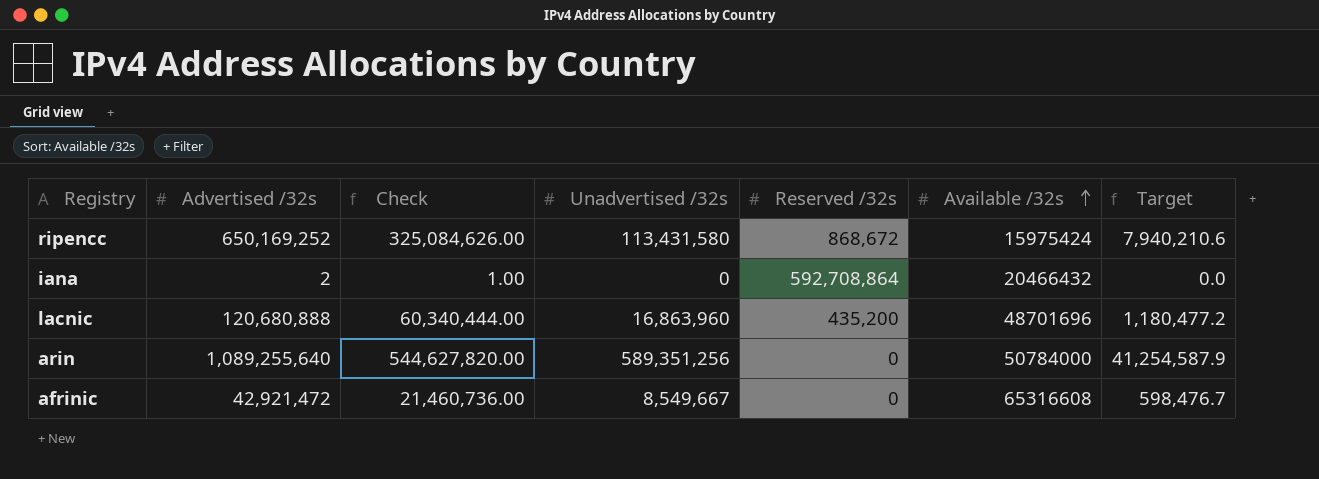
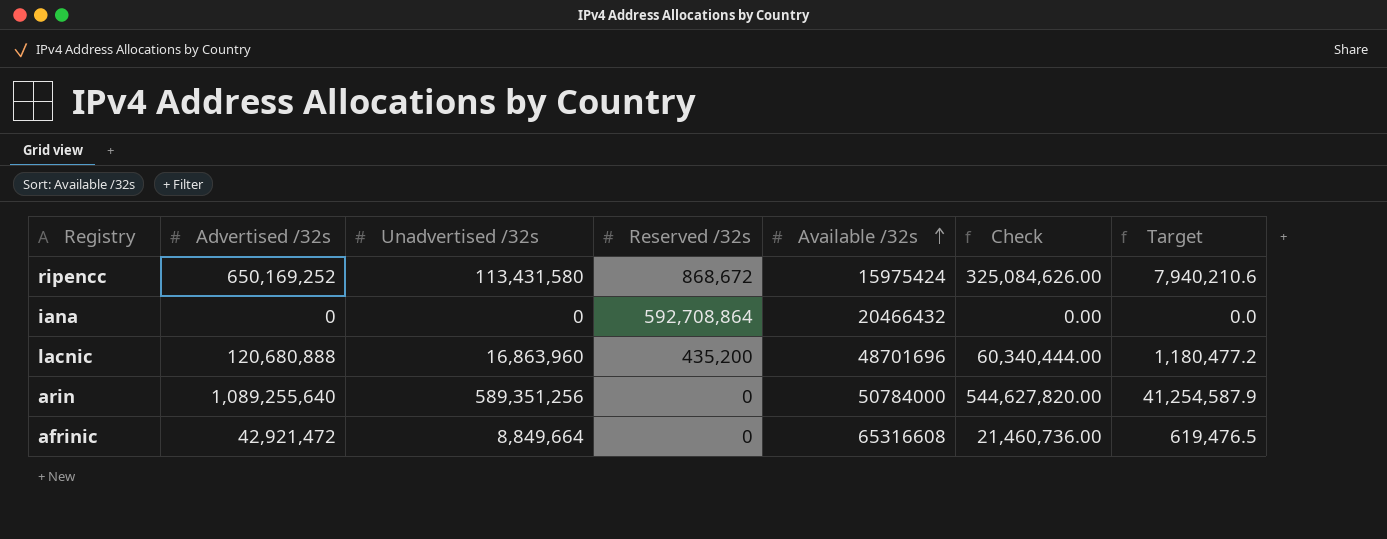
column Check | position: 3 -> 6
iana | Advertised /32s: 2 -> 0
iana | Check: 1.00 -> 0.00
afrinic | Unadvertised /32s: 8,549,667 -> 8,849,664
afrinic | Target: 598,476.7 -> 619,476.5

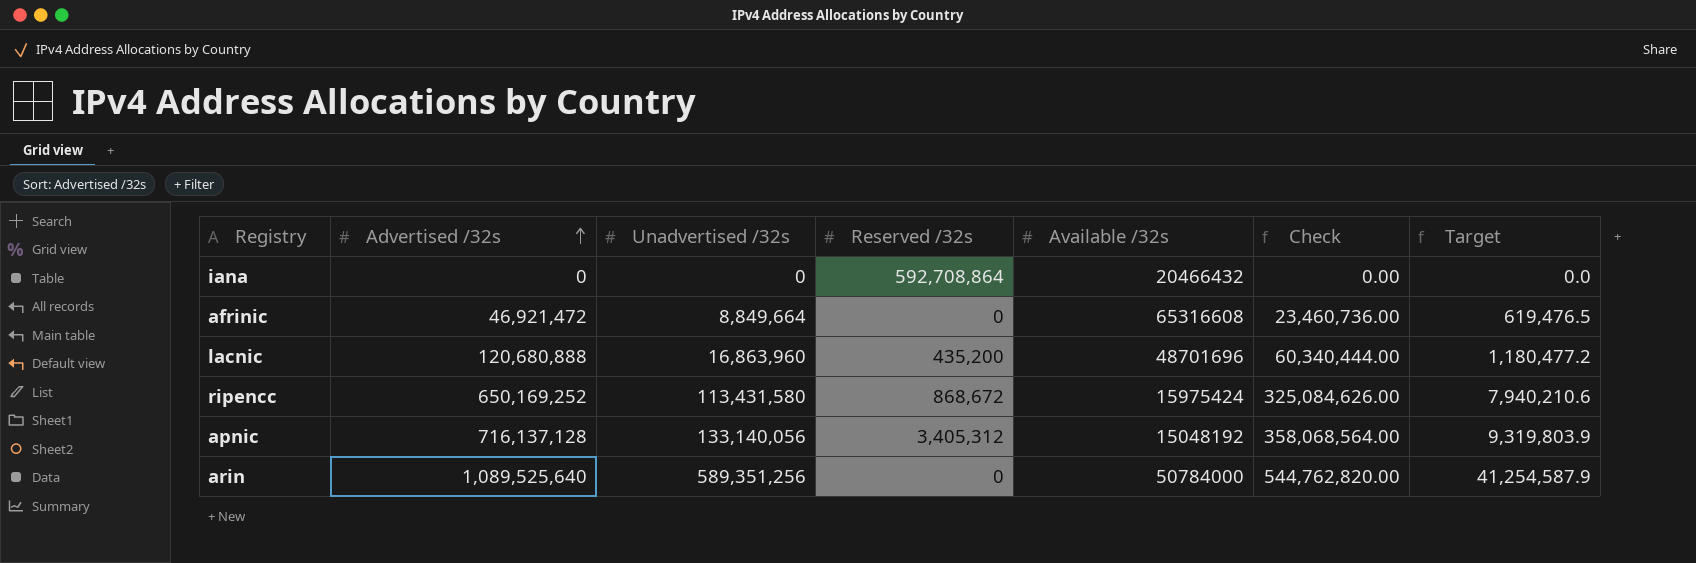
row order: Available /32s ascending -> Advertised /32s ascending
afrinic | Advertised /32s: 42,921,472 -> 46,921,472
afrinic | Check: 21,460,736.00 -> 23,460,736.00
row apnic: none -> 716,137,128 | 133,140,056 | 3,405,312 | 15048192 | 358,068,564.00 | 9,319,803.9
arin | Advertised /32s: 1,089,255,640 -> 1,089,525,640
arin | Check: 544,627,820.00 -> 544,762,820.00

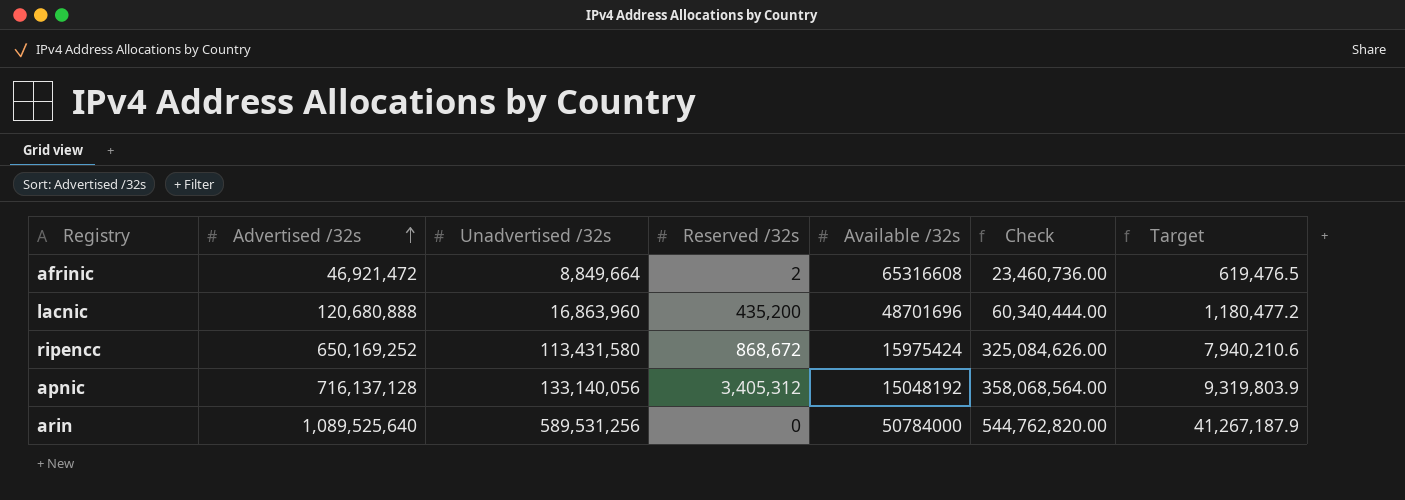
row iana: 0 | 0 | 592,708,864 | 20466432 | 0.00 | 0.0 -> none
afrinic | Reserved /32s: 0 -> 2
arin | Unadvertised /32s: 589,351,256 -> 589,531,256
arin | Target: 41,254,587.9 -> 41,267,187.9

